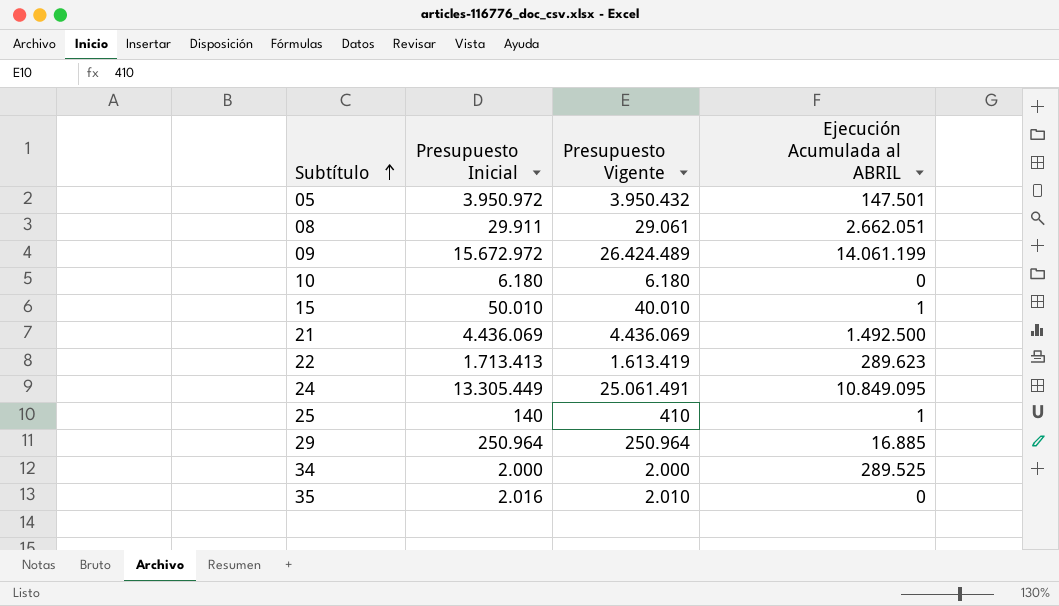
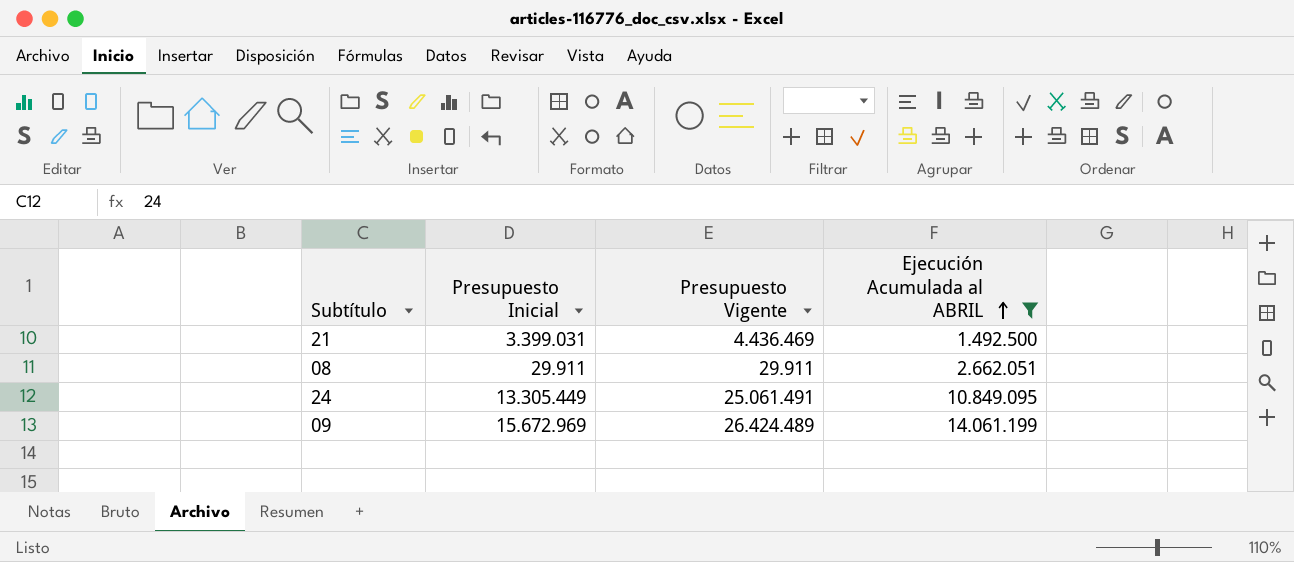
filter: none -> Ejecución Acumulada al ABRIL >= 1.492.500
row order: Subtítulo ascending -> Ejecución Acumulada al ABRIL ascending
21 | Presupuesto Inicial: 4.436.069 -> 3.399.031
21 | Presupuesto Vigente: 4.436.069 -> 4.436.469
08 | Presupuesto Vigente: 29.061 -> 29.911
09 | Presupuesto Inicial: 15.672.972 -> 15.672.969

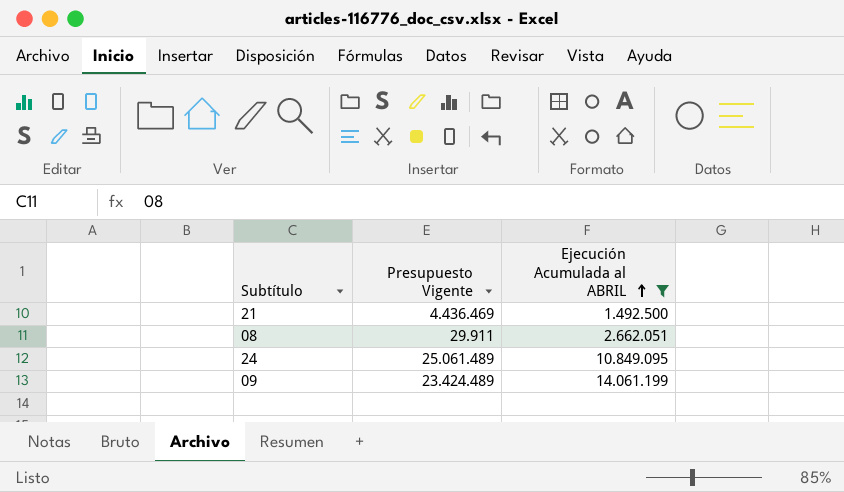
column Presupuesto Inicial | position: 2 -> none
24 | Presupuesto Vigente: 25.061.491 -> 25.061.489
09 | Presupuesto Vigente: 26.424.489 -> 23.424.489

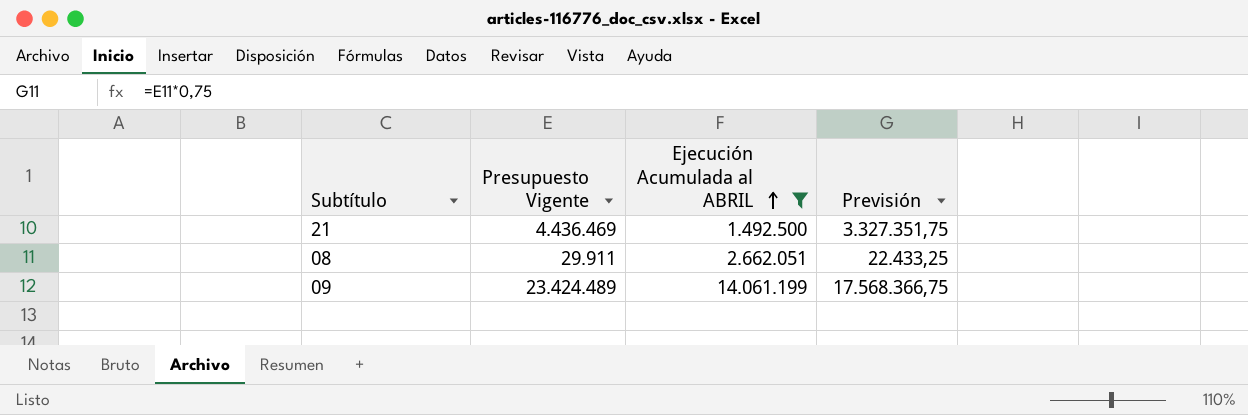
column Previsión | formula: none -> [Presupuesto Vigente] * 0,75
row 24: 25.061.489 | 10.849.095 -> none

